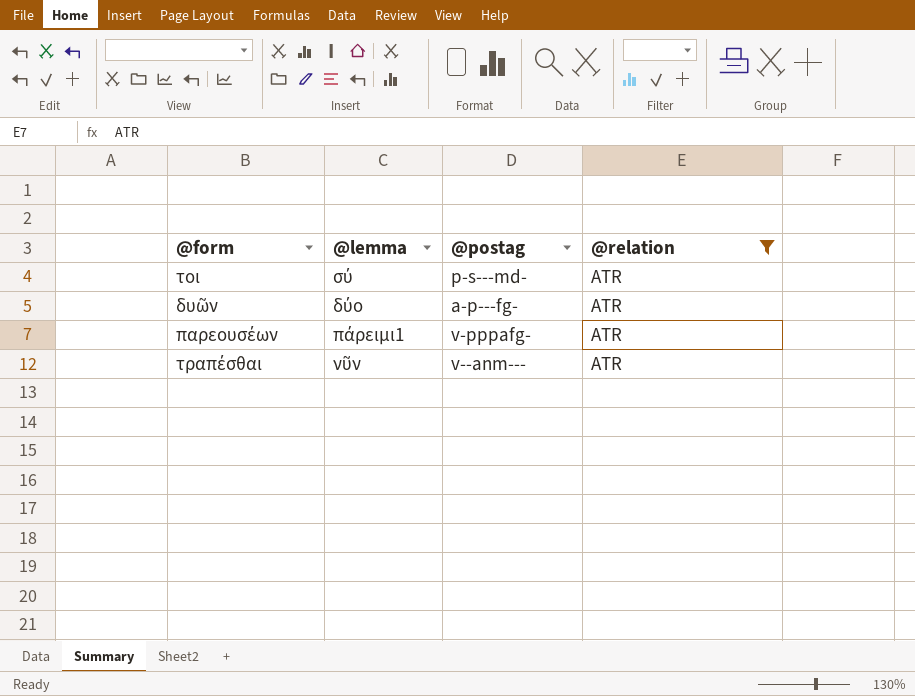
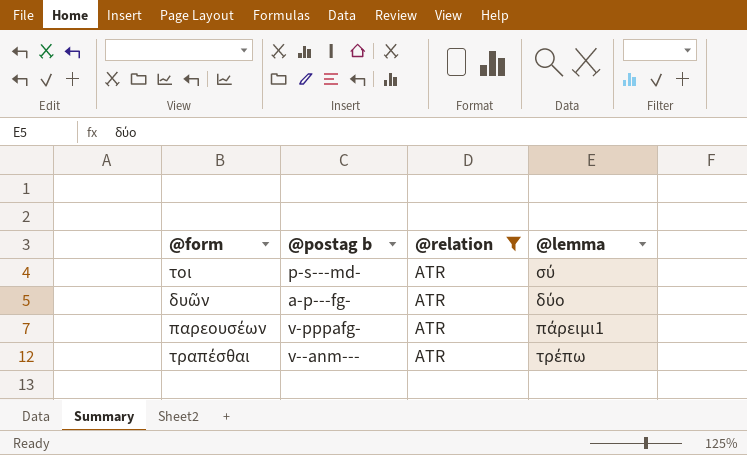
column name: @postag -> @postag b
column @lemma | position: 2 -> 4
τραπέσθαι | @lemma: νῦν -> τρέπω

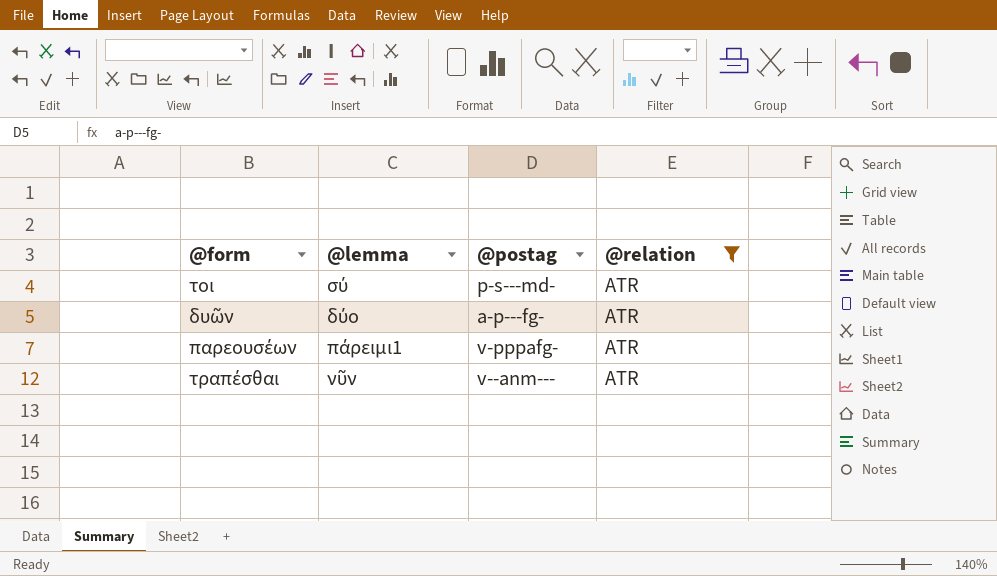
column @lemma | position: 4 -> 2
column name: @postag b -> @postag
τραπέσθαι | @lemma: τρέπω -> νῦν

